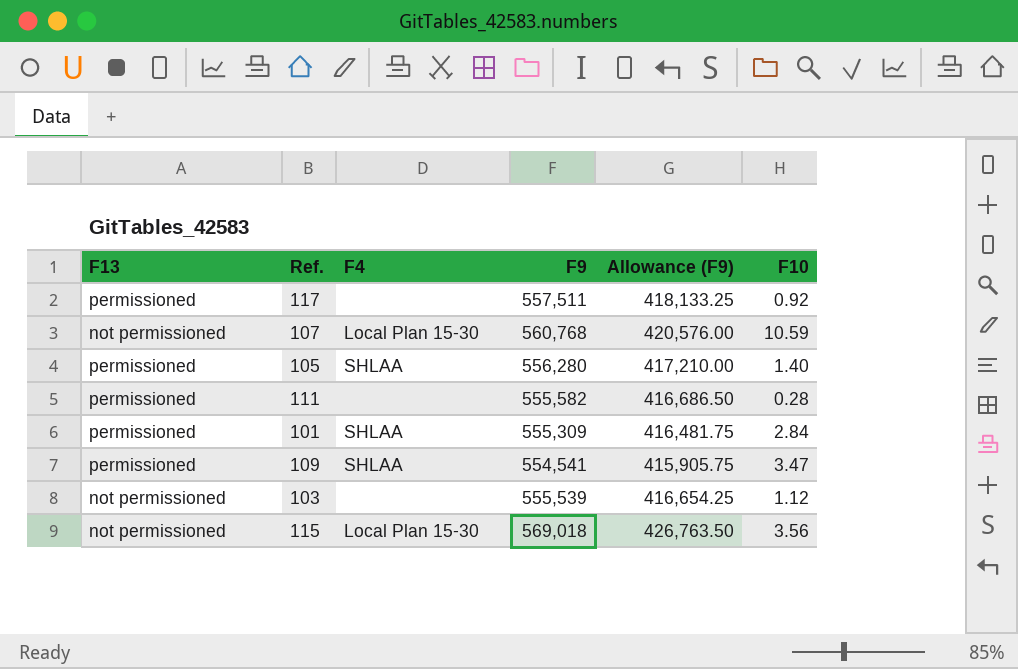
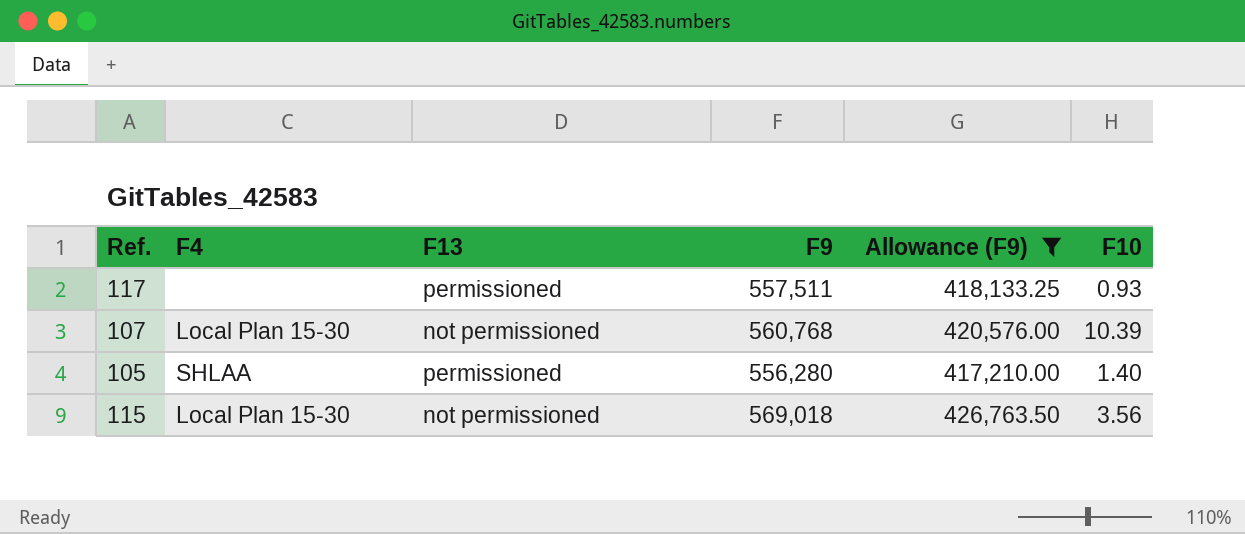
filter: none -> Allowance (F9) >= 417,210.00
column F13 | position: 1 -> 3
117 | F10: 0.92 -> 0.93
107 | F10: 10.59 -> 10.39

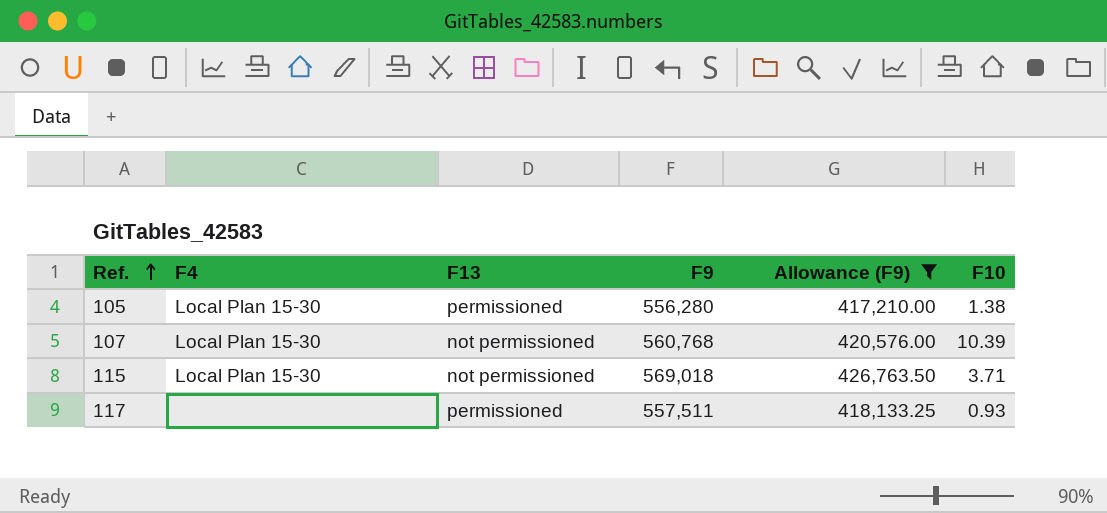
row order: none -> Ref. ascending
105 | F4: SHLAA -> Local Plan 15-30
105 | F10: 1.40 -> 1.38
115 | F10: 3.56 -> 3.71

